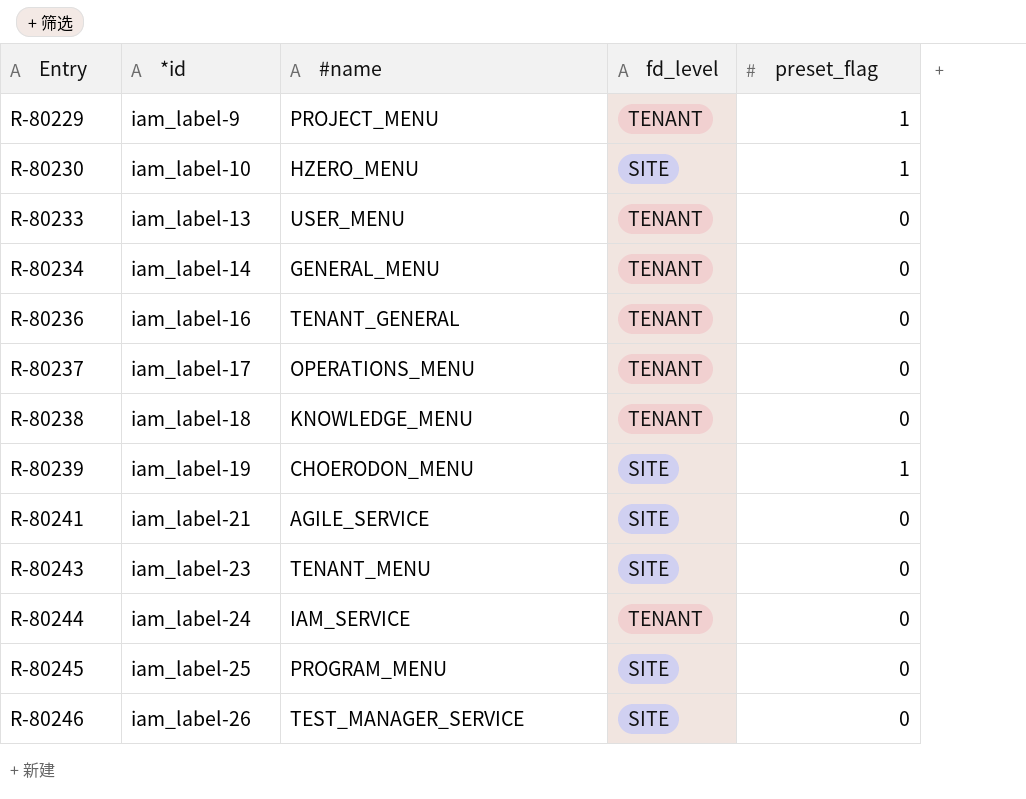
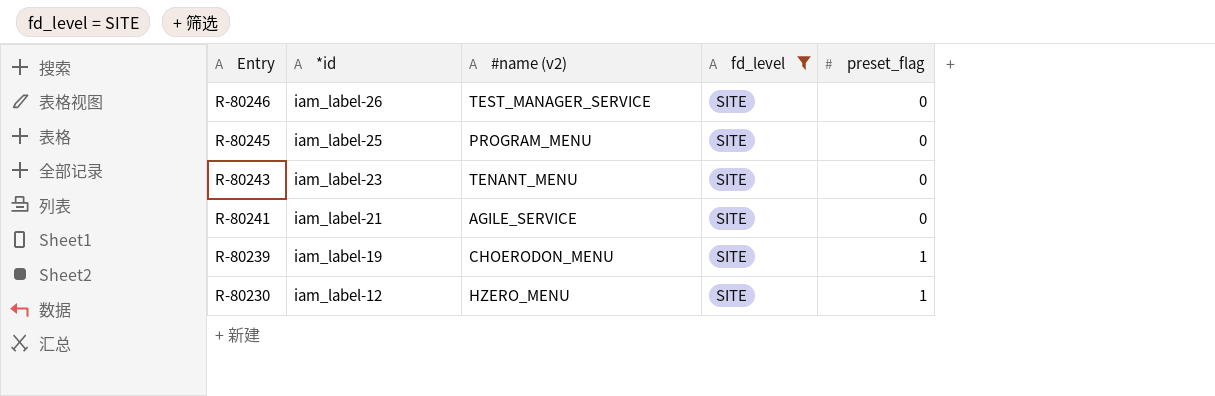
filter: none -> fd_level = SITE
row order: Entry ascending -> Entry descending
column name: #name -> #name (v2)
R-80230 | *id: iam_label-10 -> iam_label-12

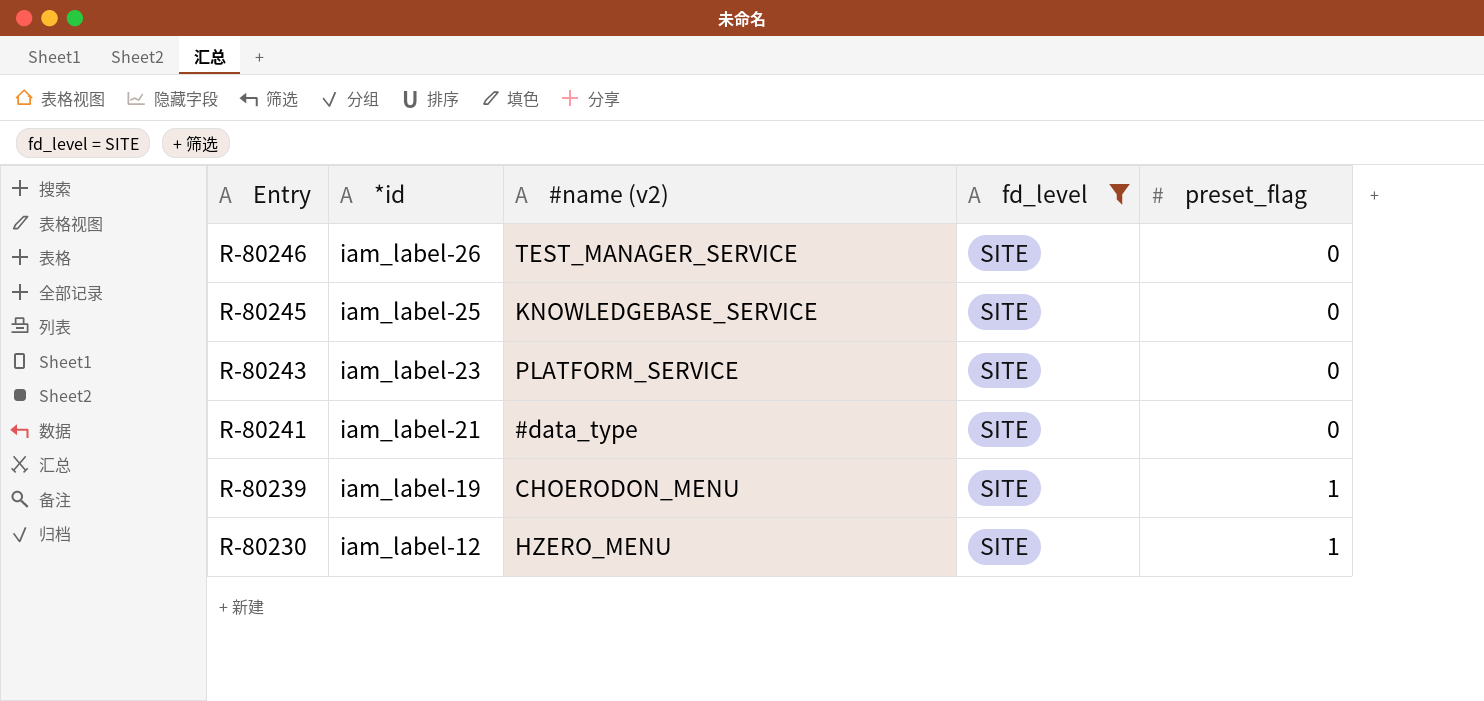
R-80245 | #name (v2): PROGRAM_MENU -> KNOWLEDGEBASE_SERVICE
R-80243 | #name (v2): TENANT_MENU -> PLATFORM_SERVICE
R-80241 | #name (v2): AGILE_SERVICE -> #data_type

